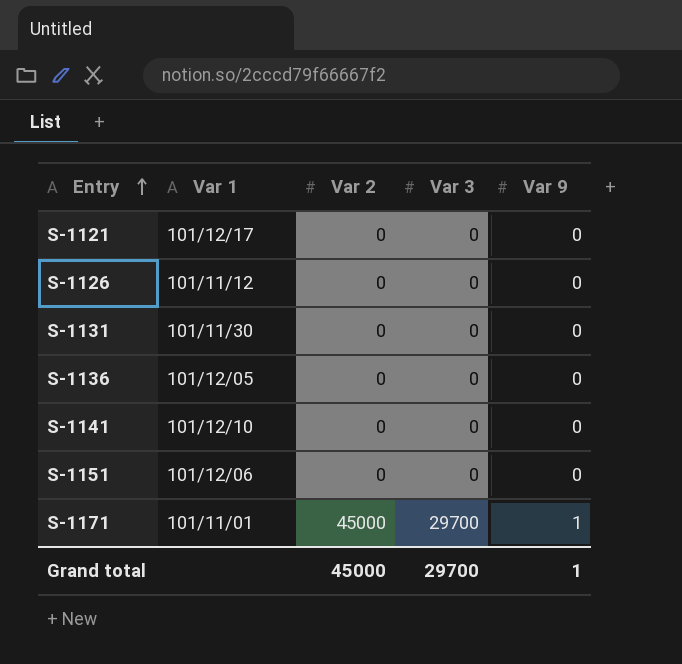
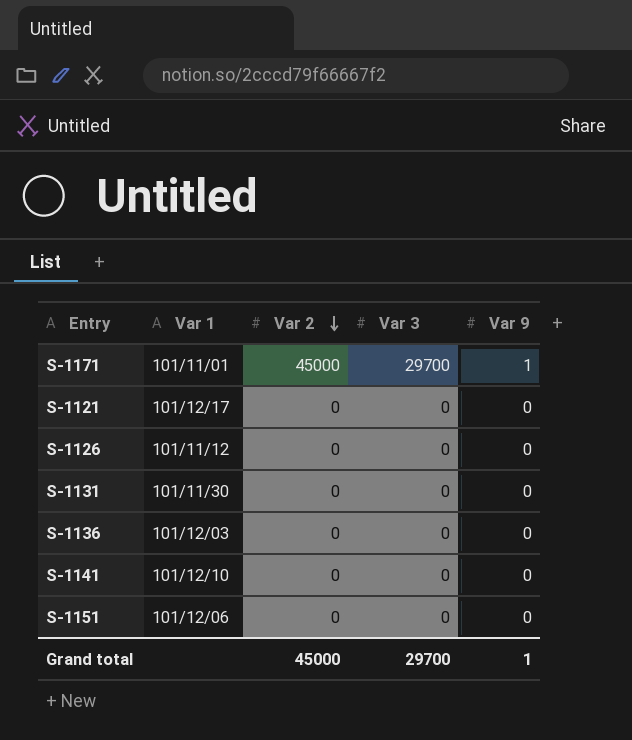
row order: Entry ascending -> Var 2 descending
S-1136 | Var 1: 101/12/05 -> 101/12/03

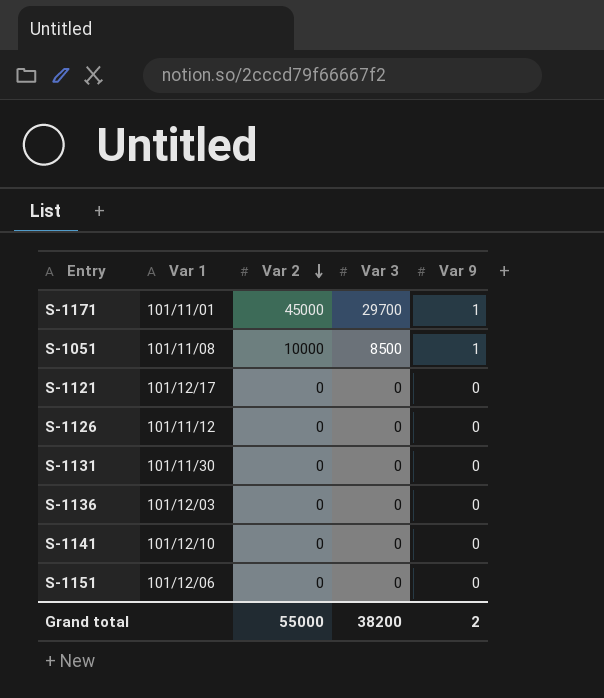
row S-1051: none -> 101/11/08 | 10000 | 8500 | 1
Grand total | Var 2: 45000 -> 55000
Grand total | Var 3: 29700 -> 38200
Grand total | Var 9: 1 -> 2

